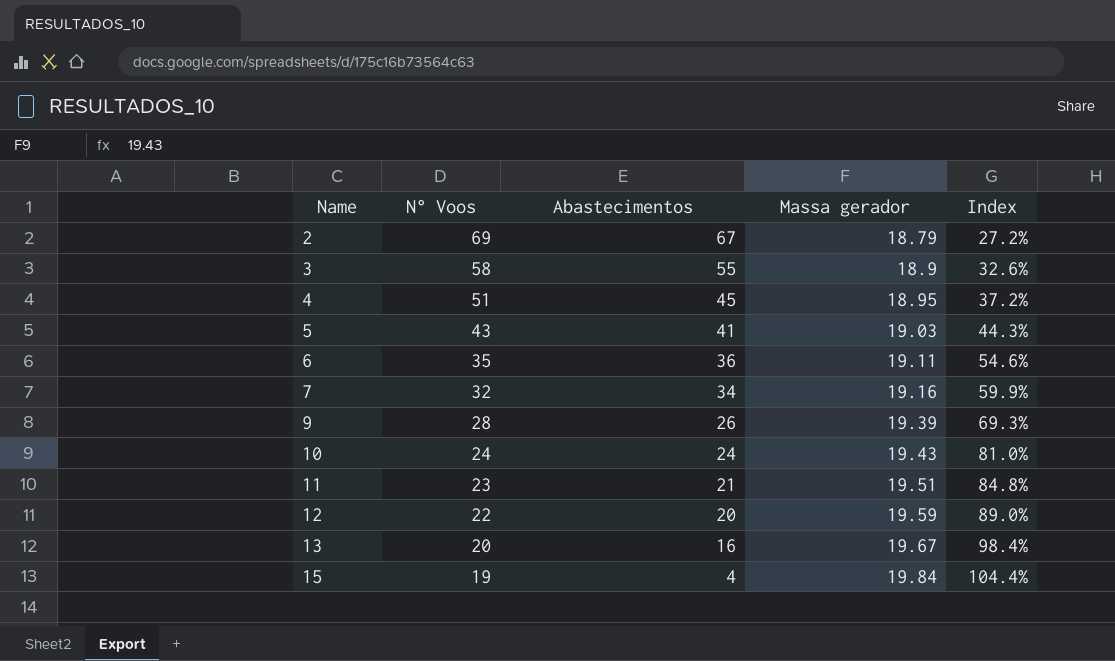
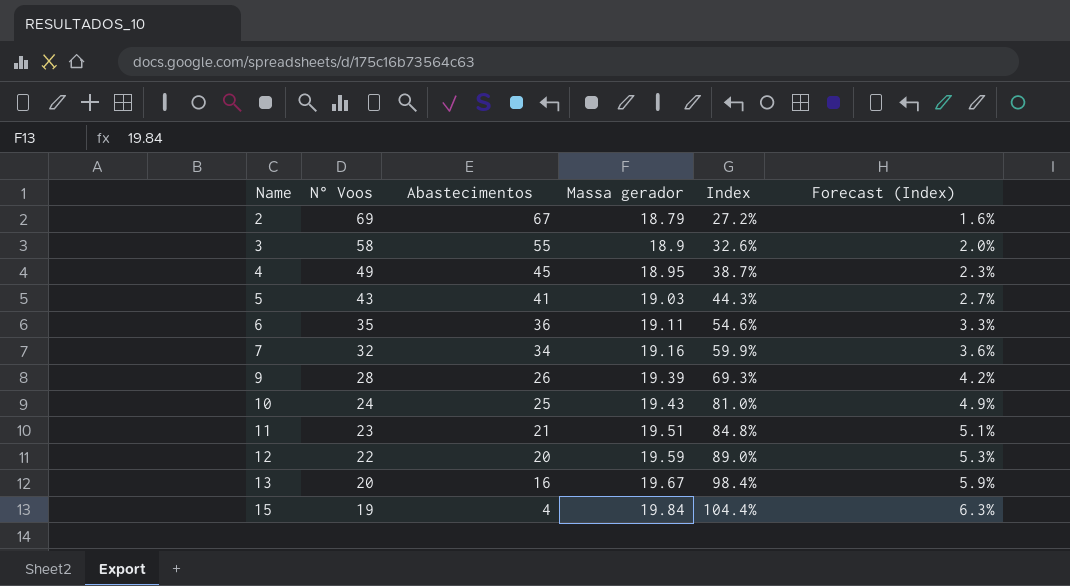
column Forecast (Index) | formula: none -> [Index] * 0.06
4 | N° Voos: 51 -> 49
4 | Index: 37.2% -> 38.7%
10 | Abastecimentos: 24 -> 25

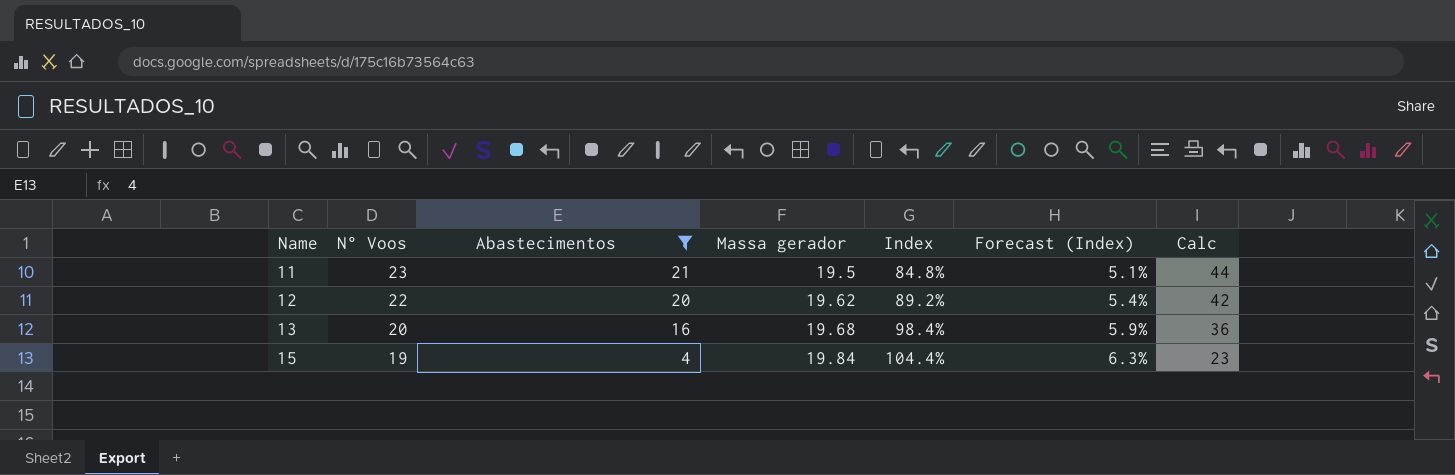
filter: none -> Abastecimentos <= 21
column Calc | formula: none -> [N° Voos] + [Abastecimentos]
11 | Massa gerador: 19.51 -> 19.5
12 | Massa gerador: 19.59 -> 19.62
12 | Index: 89.0% -> 89.2%
12 | Forecast (Index): 5.3% -> 5.4%
13 | Massa gerador: 19.67 -> 19.68

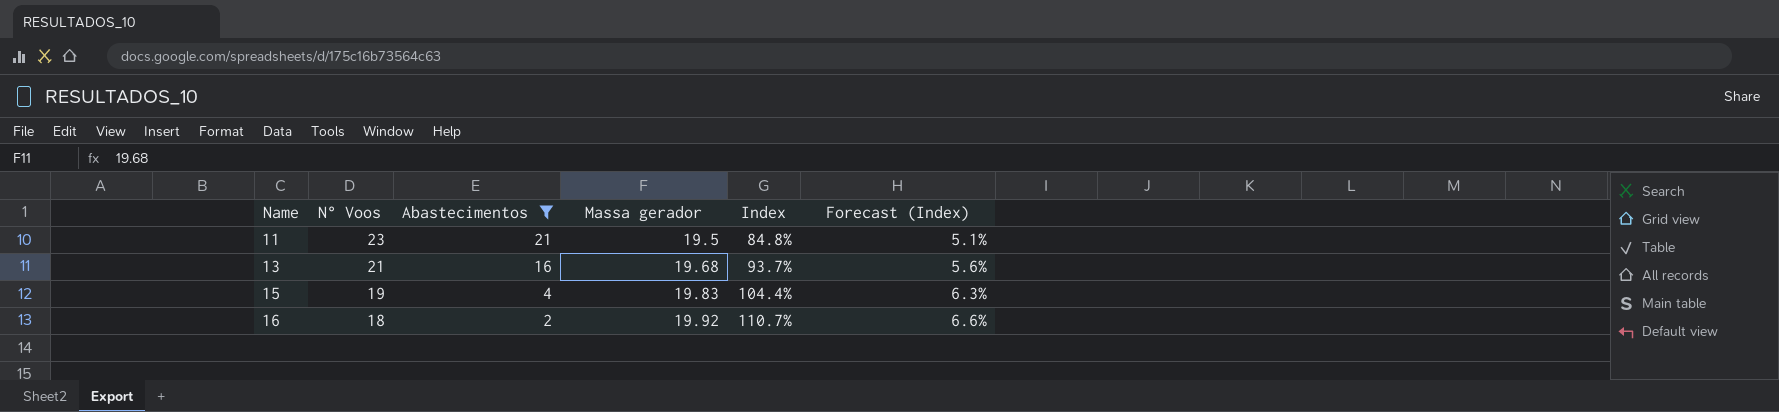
column Calc | formula: [N° Voos] + [Abastecimentos] -> none
row 12: 22 | 20 | 19.62 | 89.2% | 5.4% | 42 -> none
13 | N° Voos: 20 -> 21
13 | Index: 98.4% -> 93.7%
13 | Forecast (Index): 5.9% -> 5.6%
15 | Massa gerador: 19.84 -> 19.83
row 16: none -> 18 | 2 | 19.92 | 110.7% | 6.6%

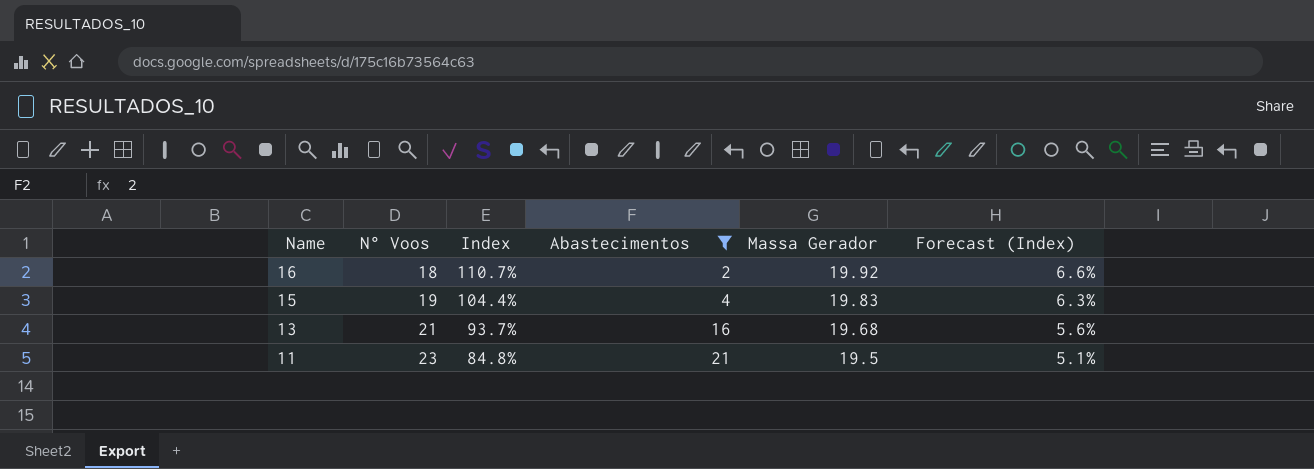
row order: Name ascending -> Name descending
column Index | position: 5 -> 3
column name: Massa gerador -> Massa Gerador

